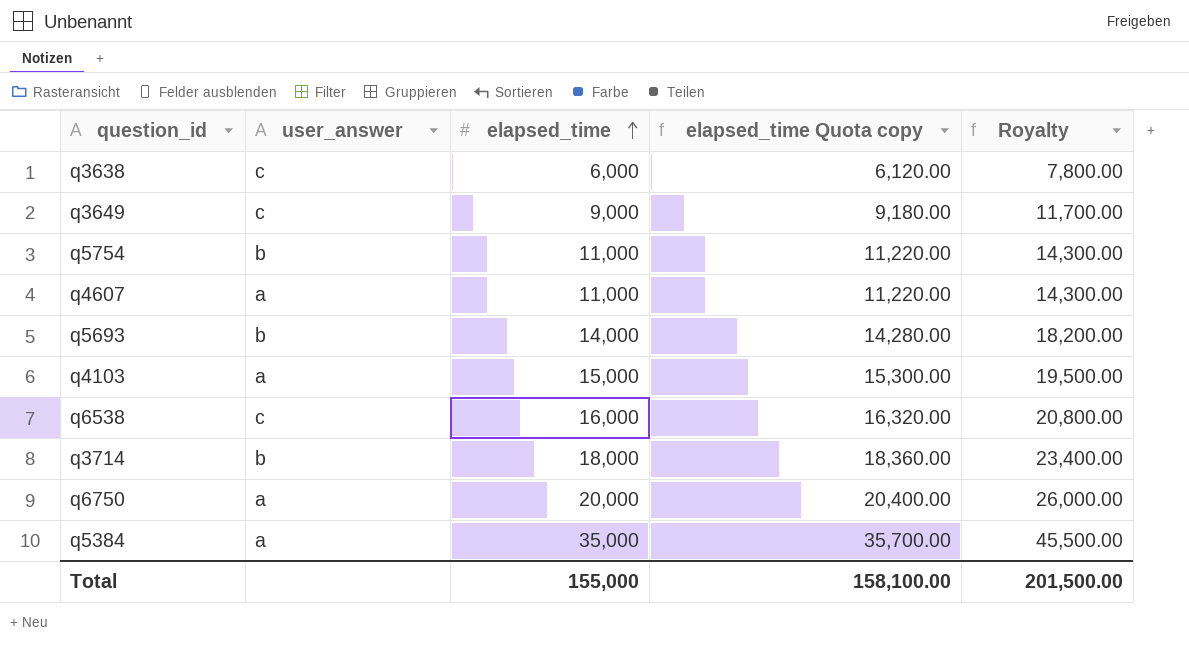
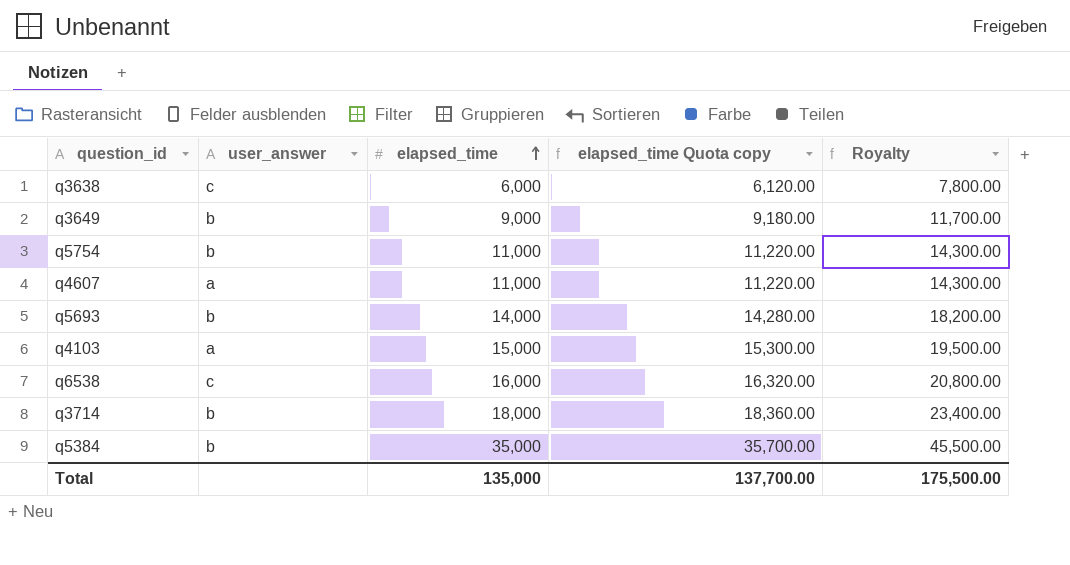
row q6750: a | 20,000 | 20,400.00 | 26,000.00 -> none
q3649 | user_answer: c -> b
q5384 | user_answer: a -> b
Total | elapsed_time: 155,000 -> 135,000
Total | elapsed_time Quota copy: 158,100.00 -> 137,700.00
Total | Royalty: 201,500.00 -> 175,500.00

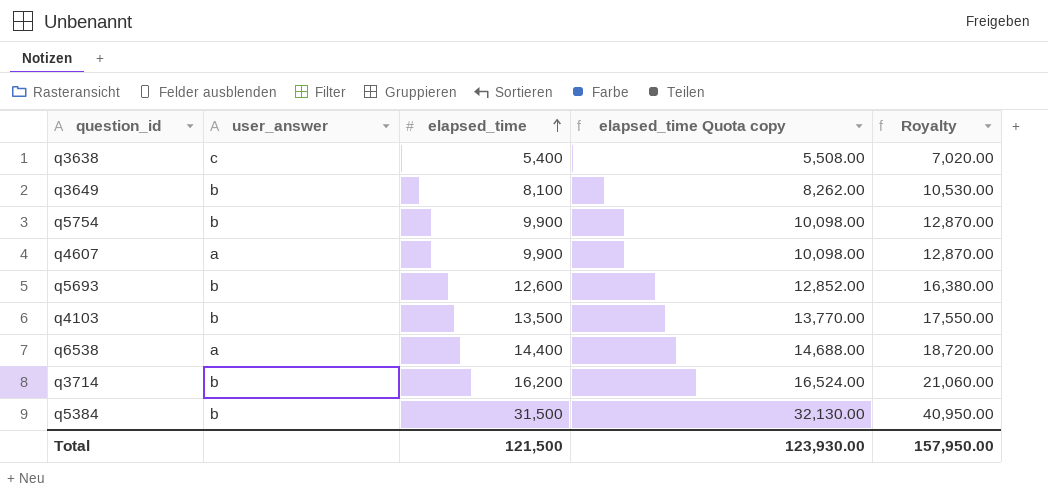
q3638 | elapsed_time: 6,000 -> 5,400
q3638 | elapsed_time Quota copy: 6,120.00 -> 5,508.00
q3638 | Royalty: 7,800.00 -> 7,020.00
q3649 | elapsed_time: 9,000 -> 8,100
q3649 | elapsed_time Quota copy: 9,180.00 -> 8,262.00
q3649 | Royalty: 11,700.00 -> 10,530.00
q5754 | elapsed_time: 11,000 -> 9,900
q5754 | elapsed_time Quota copy: 11,220.00 -> 10,098.00
q5754 | Royalty: 14,300.00 -> 12,870.00
q4607 | elapsed_time: 11,000 -> 9,900
q4607 | elapsed_time Quota copy: 11,220.00 -> 10,098.00
q4607 | Royalty: 14,300.00 -> 12,870.00
q5693 | elapsed_time: 14,000 -> 12,600
q5693 | elapsed_time Quota copy: 14,280.00 -> 12,852.00
q5693 | Royalty: 18,200.00 -> 16,380.00
q4103 | user_answer: a -> b
q4103 | elapsed_time: 15,000 -> 13,500
q4103 | elapsed_time Quota copy: 15,300.00 -> 13,770.00
q4103 | Royalty: 19,500.00 -> 17,550.00
q6538 | user_answer: c -> a
q6538 | elapsed_time: 16,000 -> 14,400
q6538 | elapsed_time Quota copy: 16,320.00 -> 14,688.00
q6538 | Royalty: 20,800.00 -> 18,720.00
q3714 | elapsed_time: 18,000 -> 16,200
q3714 | elapsed_time Quota copy: 18,360.00 -> 16,524.00
q3714 | Royalty: 23,400.00 -> 21,060.00
q5384 | elapsed_time: 35,000 -> 31,500
q5384 | elapsed_time Quota copy: 35,700.00 -> 32,130.00
q5384 | Royalty: 45,500.00 -> 40,950.00
Total | elapsed_time: 135,000 -> 121,500
Total | elapsed_time Quota copy: 137,700.00 -> 123,930.00
Total | Royalty: 175,500.00 -> 157,950.00

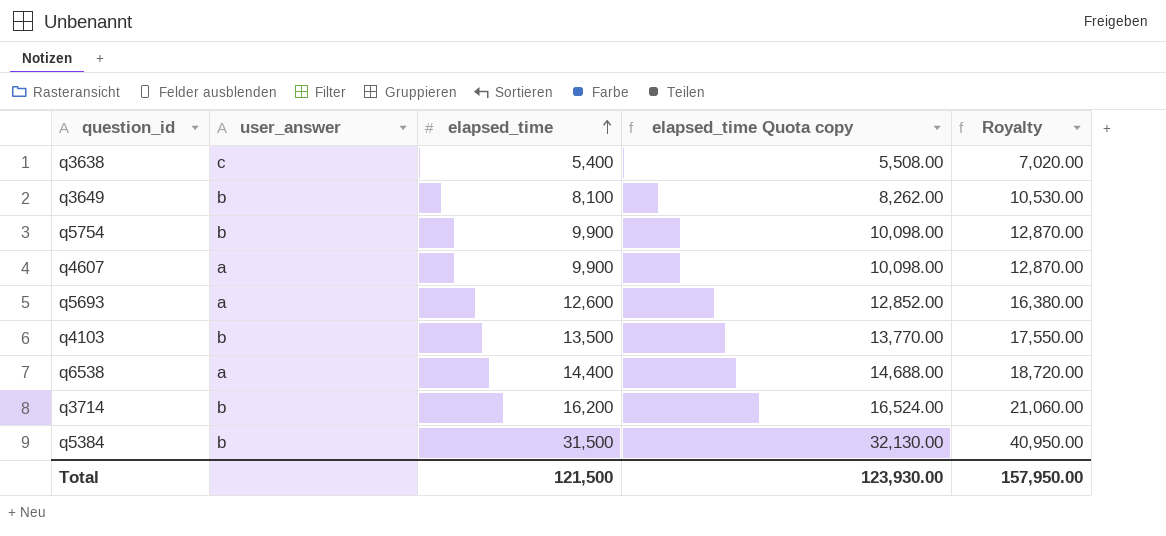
q5693 | user_answer: b -> a

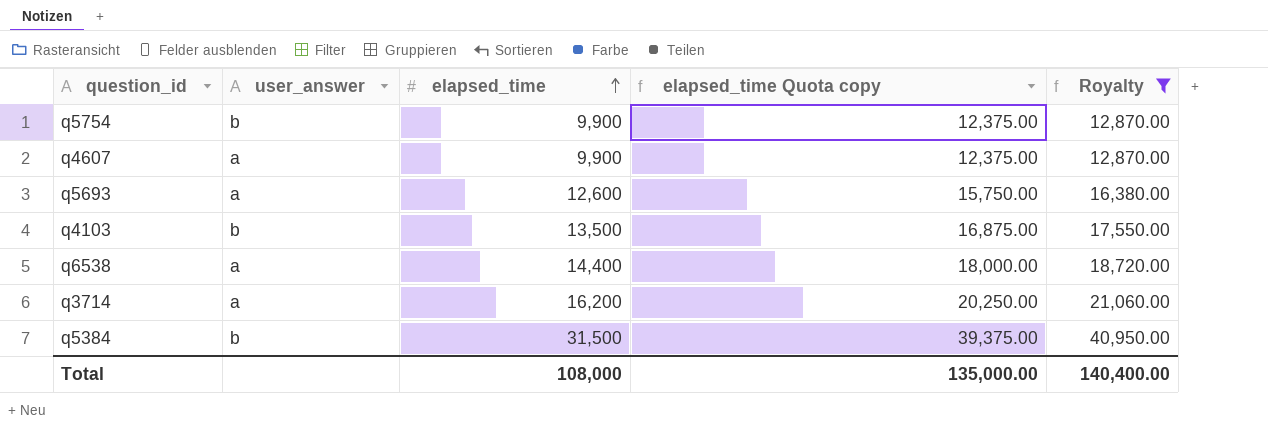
filter: none -> Royalty >= 12,870.00
column elapsed_time Quota copy | formula: [elapsed_time] * 1.02 -> [elapsed_time] * 1.25
q3714 | user_answer: b -> a
Total | elapsed_time: 121,500 -> 108,000
Total | elapsed_time Quota copy: 123,930.00 -> 135,000.00
Total | Royalty: 157,950.00 -> 140,400.00

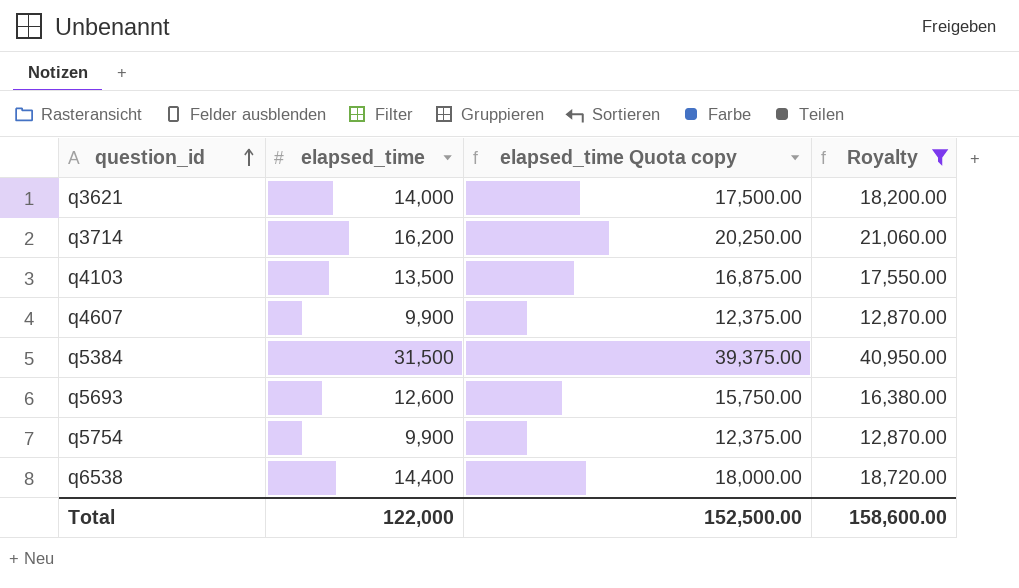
row order: elapsed_time ascending -> question_id ascending
column user_answer | position: 2 -> none
row q3621: none -> 14,000 | 17,500.00 | 18,200.00
Total | elapsed_time: 108,000 -> 122,000
Total | elapsed_time Quota copy: 135,000.00 -> 152,500.00
Total | Royalty: 140,400.00 -> 158,600.00

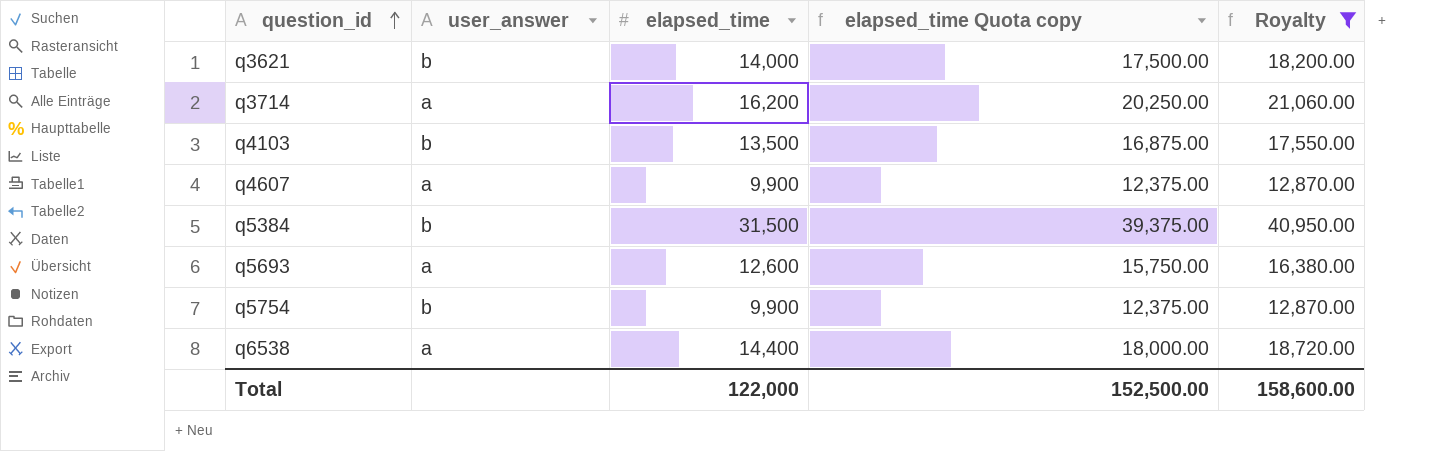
column user_answer | position: none -> 2

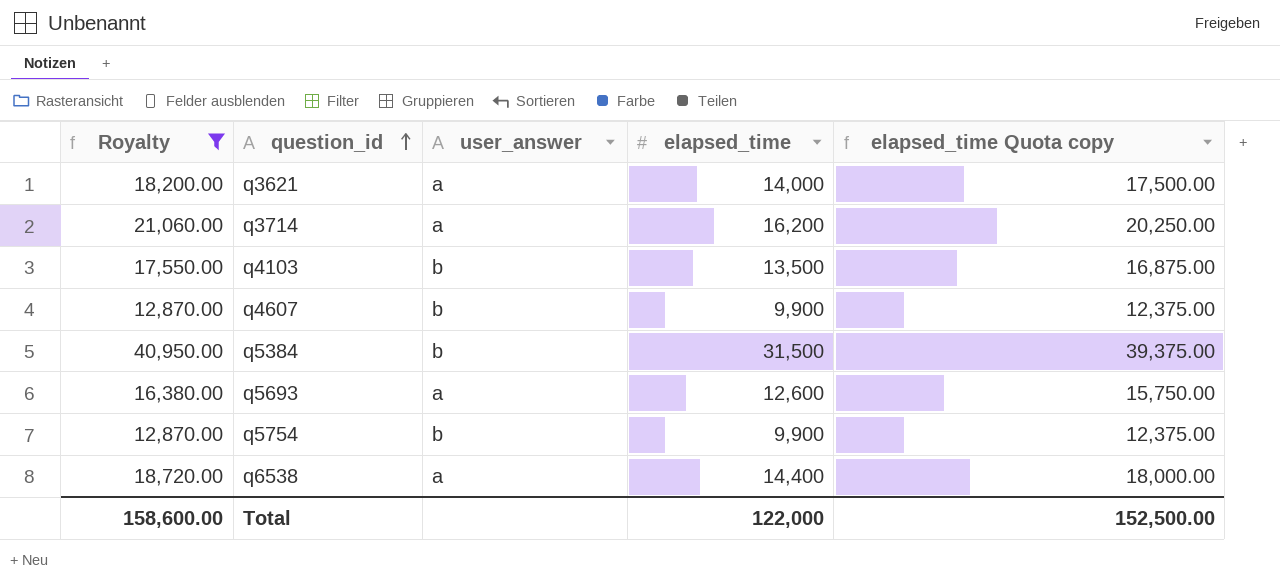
column Royalty | position: 5 -> 1
q3621 | user_answer: b -> a
q4607 | user_answer: a -> b

